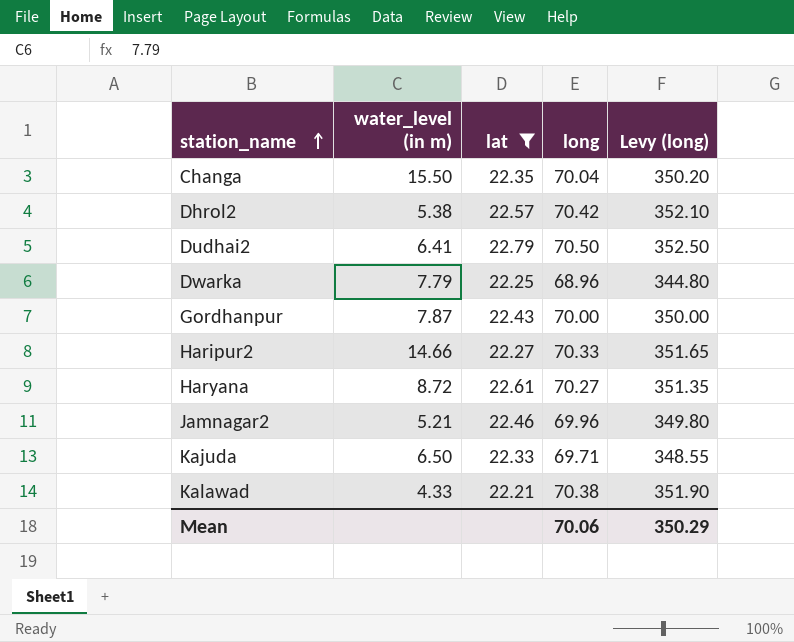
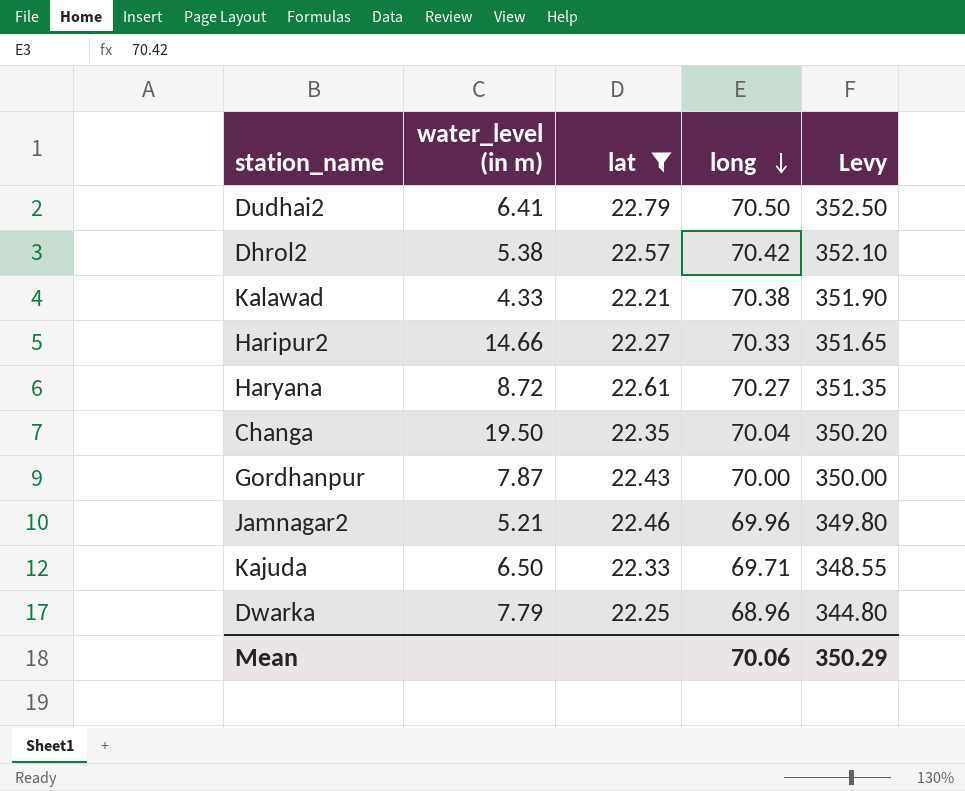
row order: station_name ascending -> long descending
column name: Levy (long) -> Levy
Changa | water_level (in m): 15.50 -> 19.50

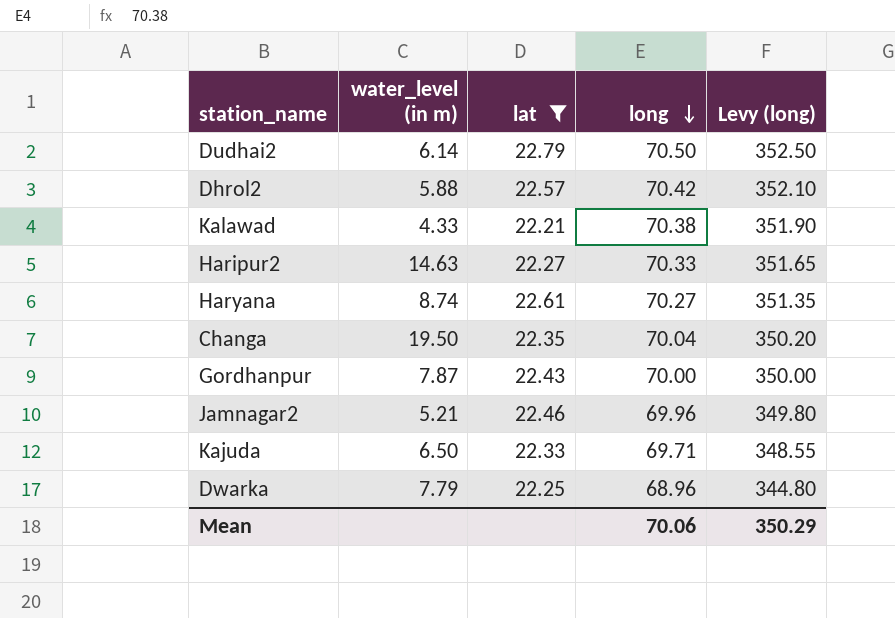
column name: Levy -> Levy (long)
Dudhai2 | water_level (in m): 6.41 -> 6.14
Dhrol2 | water_level (in m): 5.38 -> 5.88
Haripur2 | water_level (in m): 14.66 -> 14.63
Haryana | water_level (in m): 8.72 -> 8.74

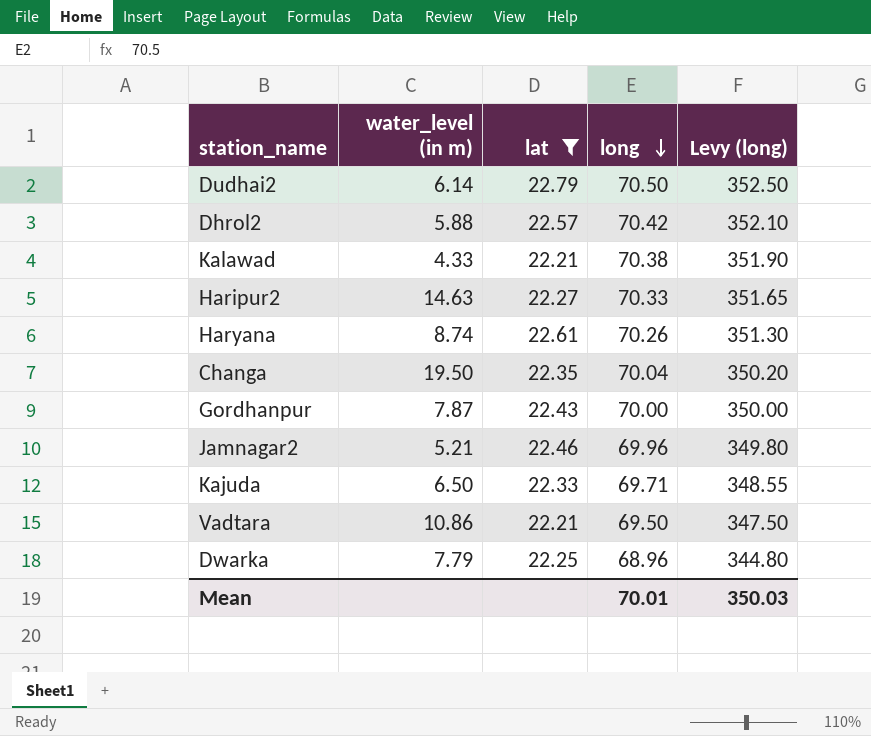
Haryana | long: 70.27 -> 70.26
Haryana | Levy (long): 351.35 -> 351.30
row Vadtara: none -> 10.86 | 22.21 | 69.50 | 347.50
Mean | long: 70.06 -> 70.01
Mean | Levy (long): 350.29 -> 350.03

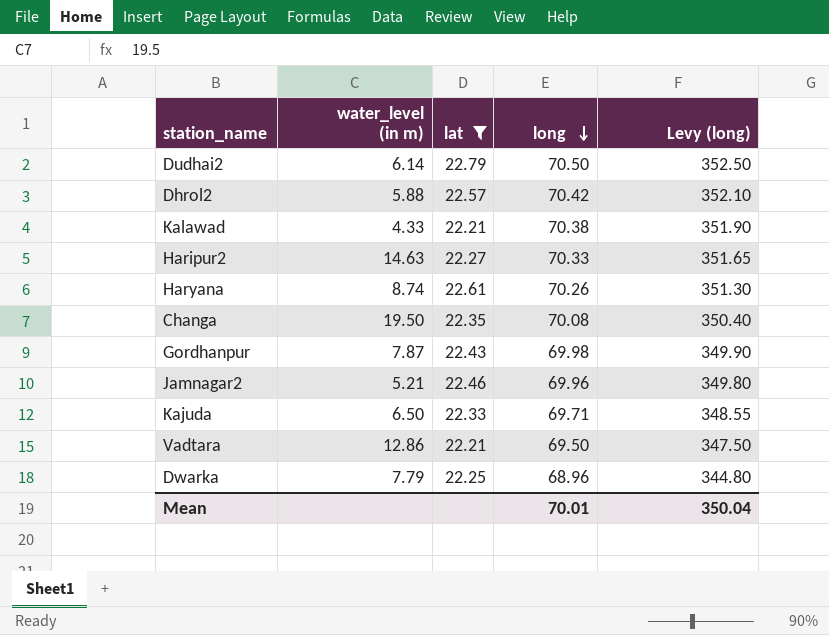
Changa | long: 70.04 -> 70.08
Changa | Levy (long): 350.20 -> 350.40
Gordhanpur | long: 70.00 -> 69.98
Gordhanpur | Levy (long): 350.00 -> 349.90
Vadtara | water_level (in m): 10.86 -> 12.86
Mean | Levy (long): 350.03 -> 350.04

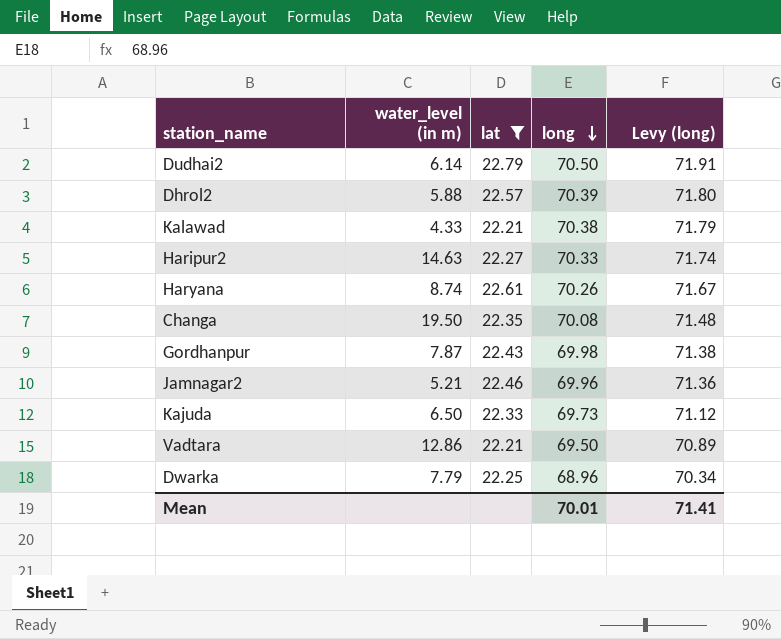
column Levy (long) | formula: [long] * 5 -> [long] * 1.02
Dhrol2 | long: 70.42 -> 70.39
Kajuda | long: 69.71 -> 69.73
Mean | Levy (long): 350.04 -> 71.41

